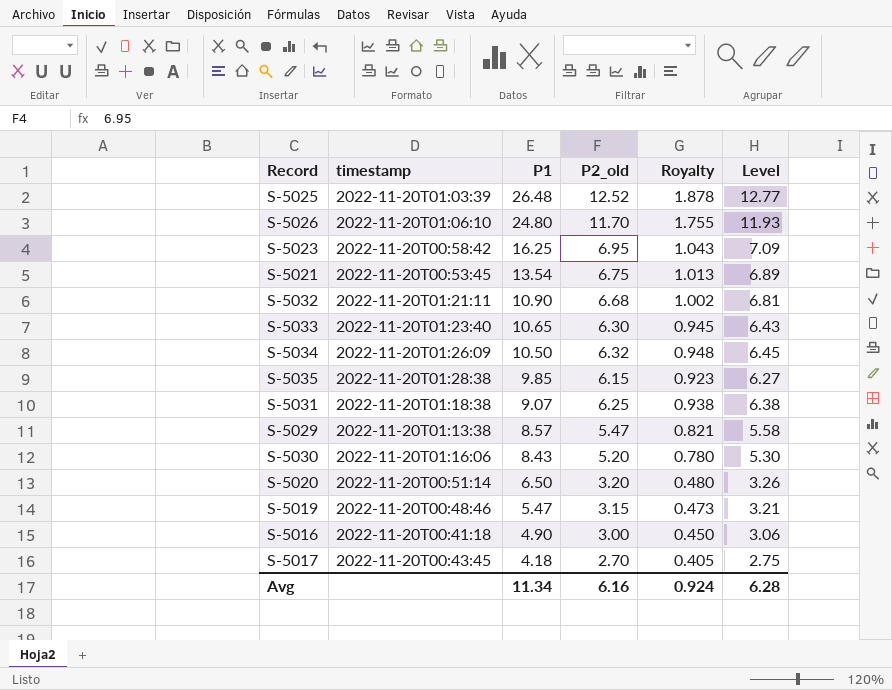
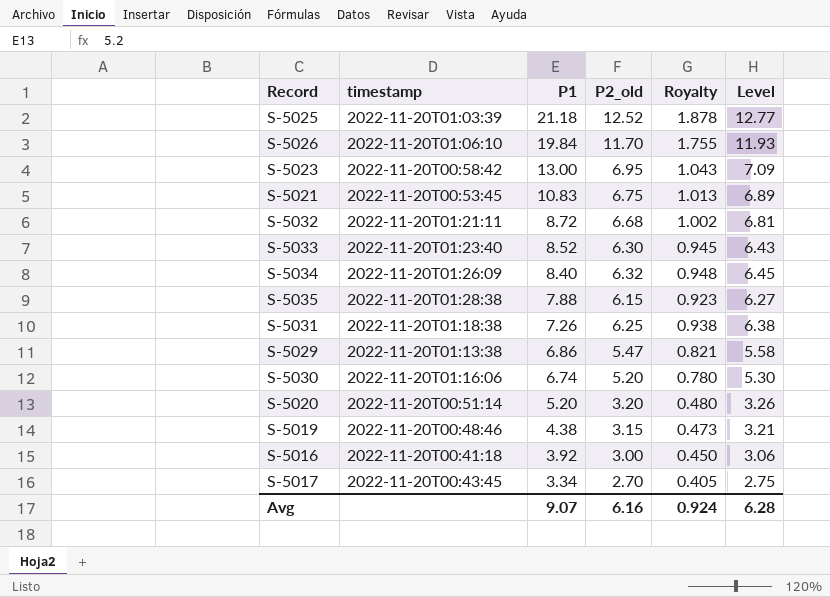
S-5025 | P1: 26.48 -> 21.18
S-5026 | P1: 24.80 -> 19.84
S-5023 | P1: 16.25 -> 13.00
S-5021 | P1: 13.54 -> 10.83
S-5032 | P1: 10.90 -> 8.72
S-5033 | P1: 10.65 -> 8.52
S-5034 | P1: 10.50 -> 8.40
S-5035 | P1: 9.85 -> 7.88
S-5031 | P1: 9.07 -> 7.26
S-5029 | P1: 8.57 -> 6.86
S-5030 | P1: 8.43 -> 6.74
S-5020 | P1: 6.50 -> 5.20
S-5019 | P1: 5.47 -> 4.38
S-5016 | P1: 4.90 -> 3.92
S-5017 | P1: 4.18 -> 3.34
Avg | P1: 11.34 -> 9.07

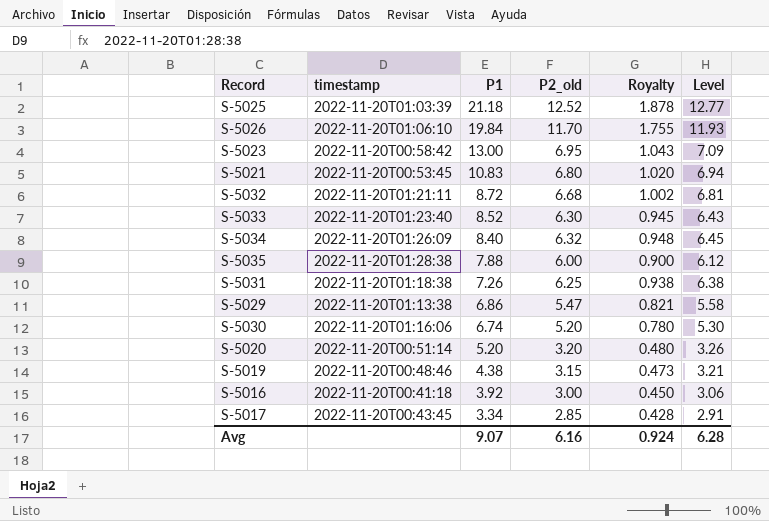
S-5021 | P2_old: 6.75 -> 6.80
S-5021 | Royalty: 1.013 -> 1.020
S-5021 | Level: 6.89 -> 6.94
S-5035 | P2_old: 6.15 -> 6.00
S-5035 | Royalty: 0.923 -> 0.900
S-5035 | Level: 6.27 -> 6.12
S-5017 | P2_old: 2.70 -> 2.85
S-5017 | Royalty: 0.405 -> 0.428
S-5017 | Level: 2.75 -> 2.91

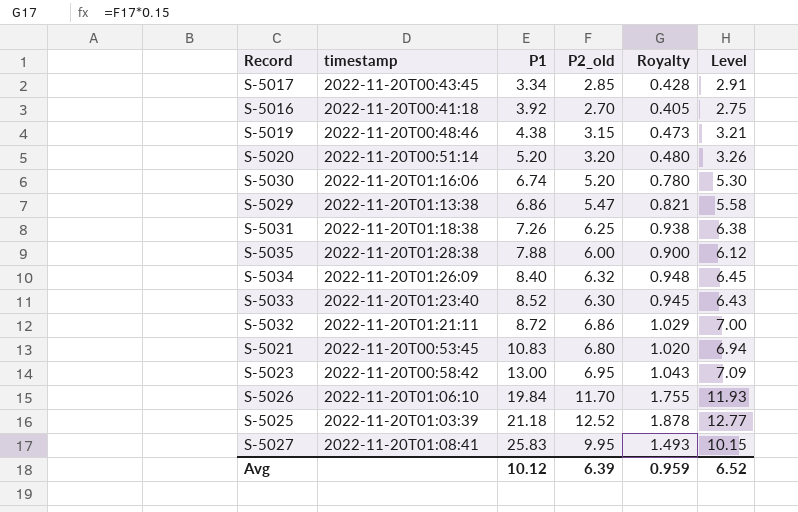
row order: P1 descending -> P1 ascending
S-5016 | P2_old: 3.00 -> 2.70
S-5016 | Royalty: 0.450 -> 0.405
S-5016 | Level: 3.06 -> 2.75
S-5032 | P2_old: 6.68 -> 6.86
S-5032 | Royalty: 1.002 -> 1.029
S-5032 | Level: 6.81 -> 7.00
row S-5027: none -> 2022-11-20T01:08:41 | 25.83 | 9.95 | 1.493 | 10.15
Avg | P1: 9.07 -> 10.12
Avg | P2_old: 6.16 -> 6.39
Avg | Royalty: 0.924 -> 0.959
Avg | Level: 6.28 -> 6.52

